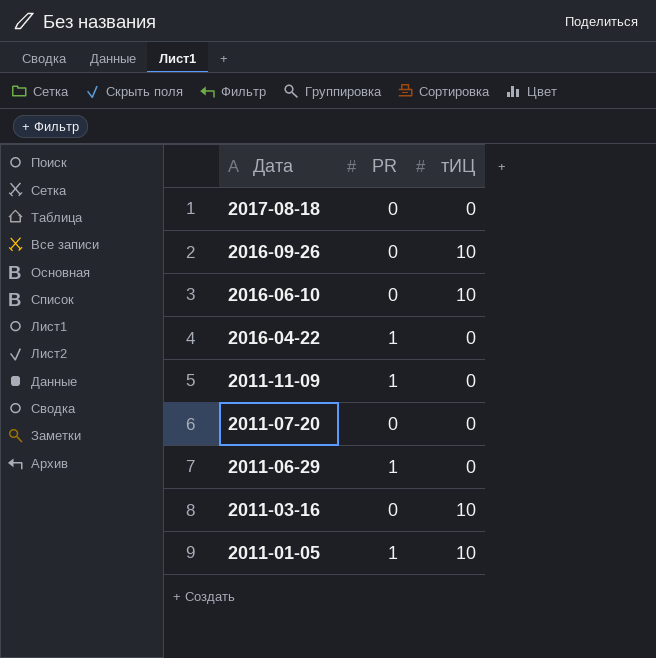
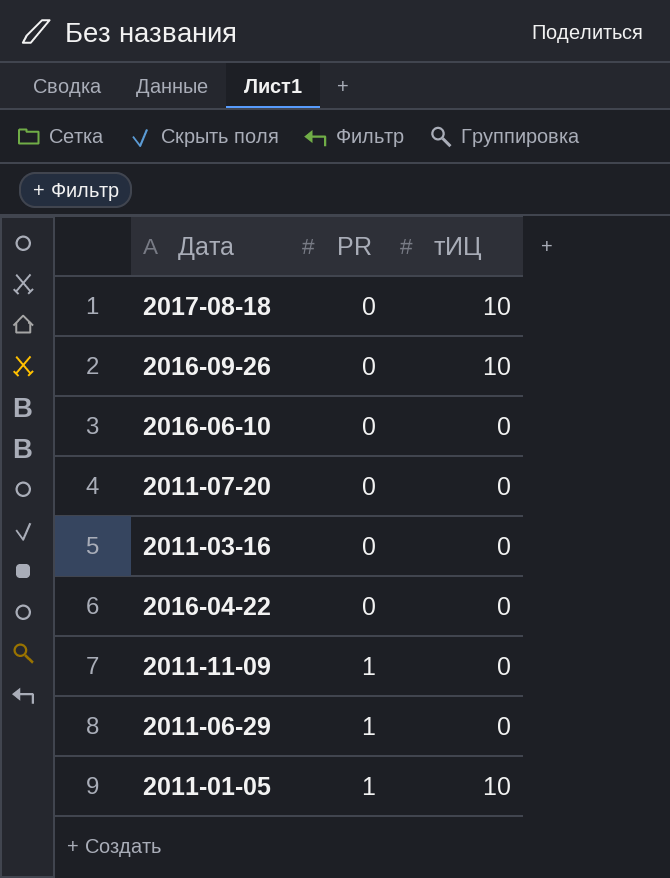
row order: Дата descending -> PR ascending
2017-08-18 | тИЦ: 0 -> 10
2016-06-10 | тИЦ: 10 -> 0
2011-03-16 | тИЦ: 10 -> 0
2016-04-22 | PR: 1 -> 0

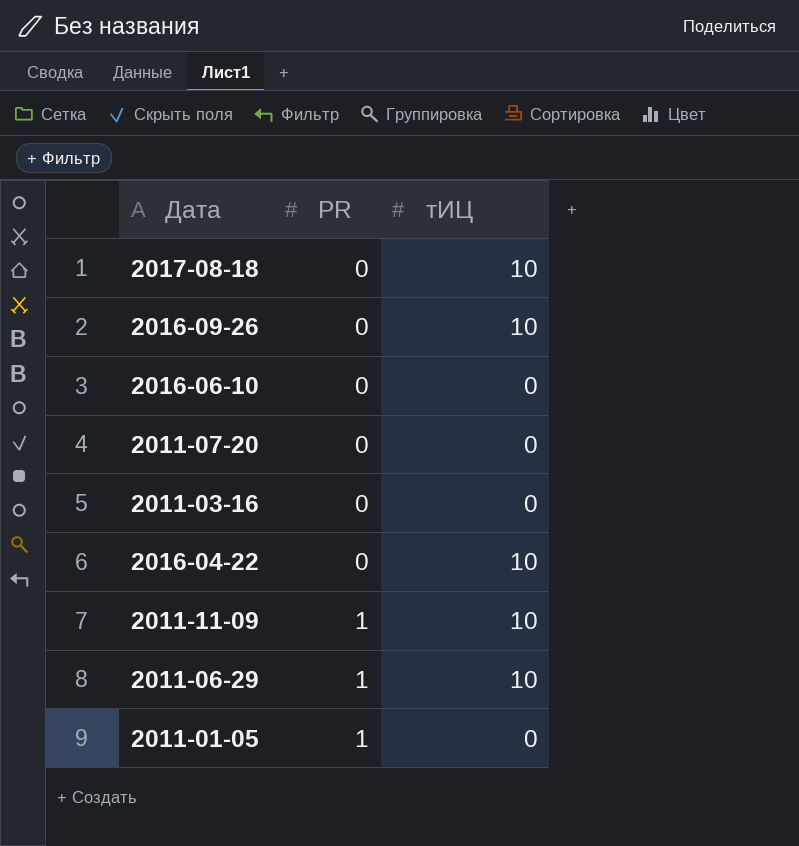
2016-04-22 | тИЦ: 0 -> 10
2011-11-09 | тИЦ: 0 -> 10
2011-06-29 | тИЦ: 0 -> 10
2011-01-05 | тИЦ: 10 -> 0

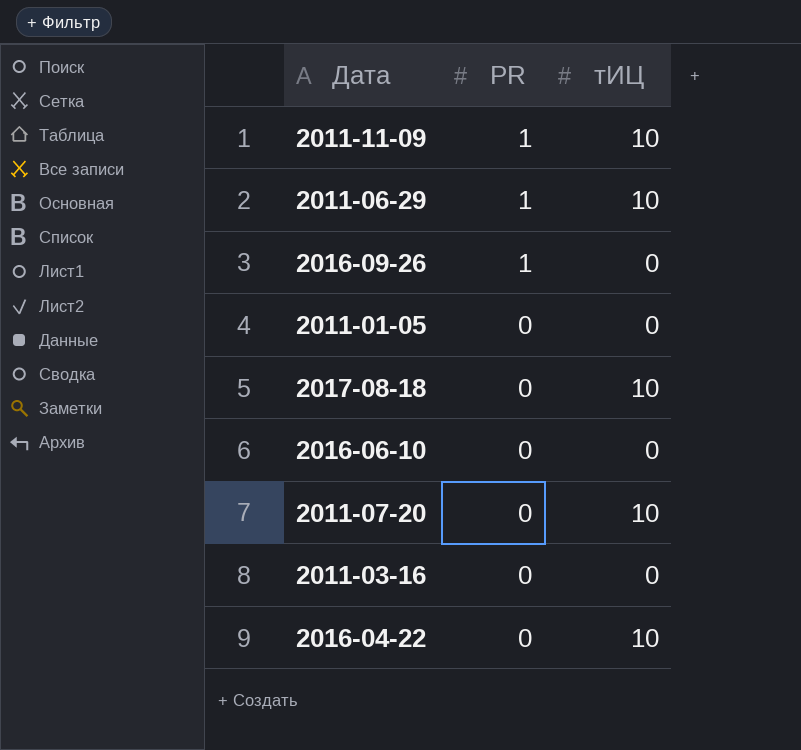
row order: PR ascending -> PR descending
2016-09-26 | PR: 0 -> 1
2016-09-26 | тИЦ: 10 -> 0
2011-01-05 | PR: 1 -> 0
2011-07-20 | тИЦ: 0 -> 10

